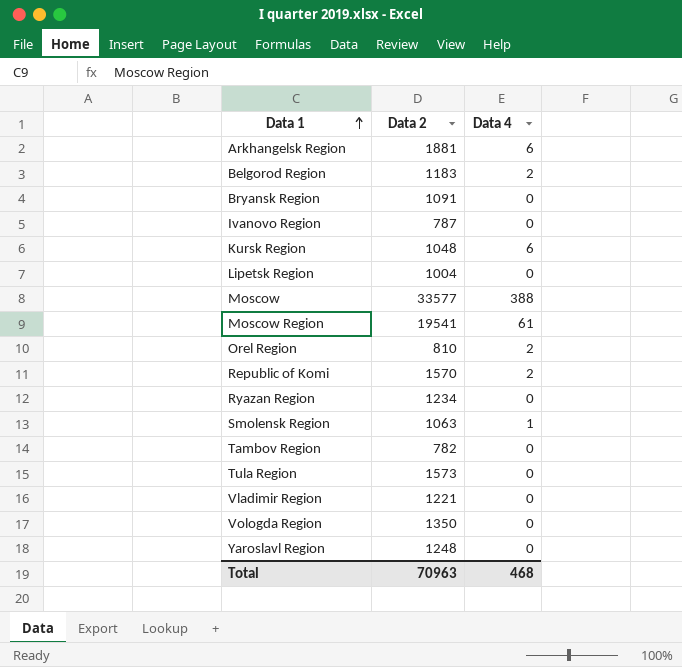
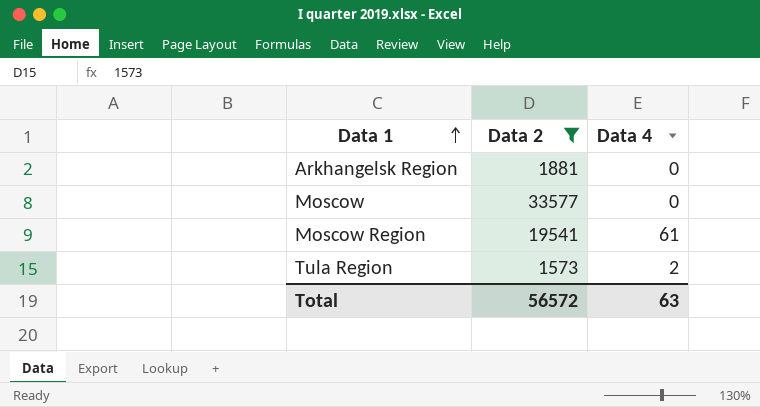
filter: none -> Data 2 >= 1573
Arkhangelsk Region | Data 4: 6 -> 0
Moscow | Data 4: 388 -> 0
Tula Region | Data 4: 0 -> 2
Total | Data 2: 70963 -> 56572
Total | Data 4: 468 -> 63

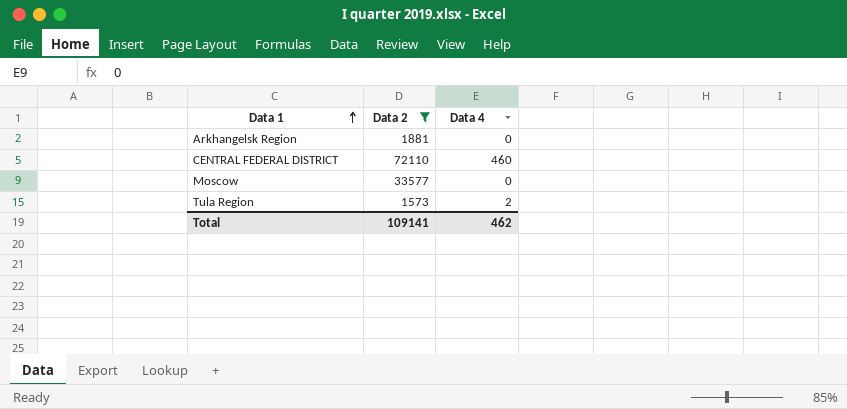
row Moscow Region: 19541 | 61 -> none
row CENTRAL FEDERAL DISTRICT: none -> 72110 | 460
Total | Data 2: 56572 -> 109141
Total | Data 4: 63 -> 462

